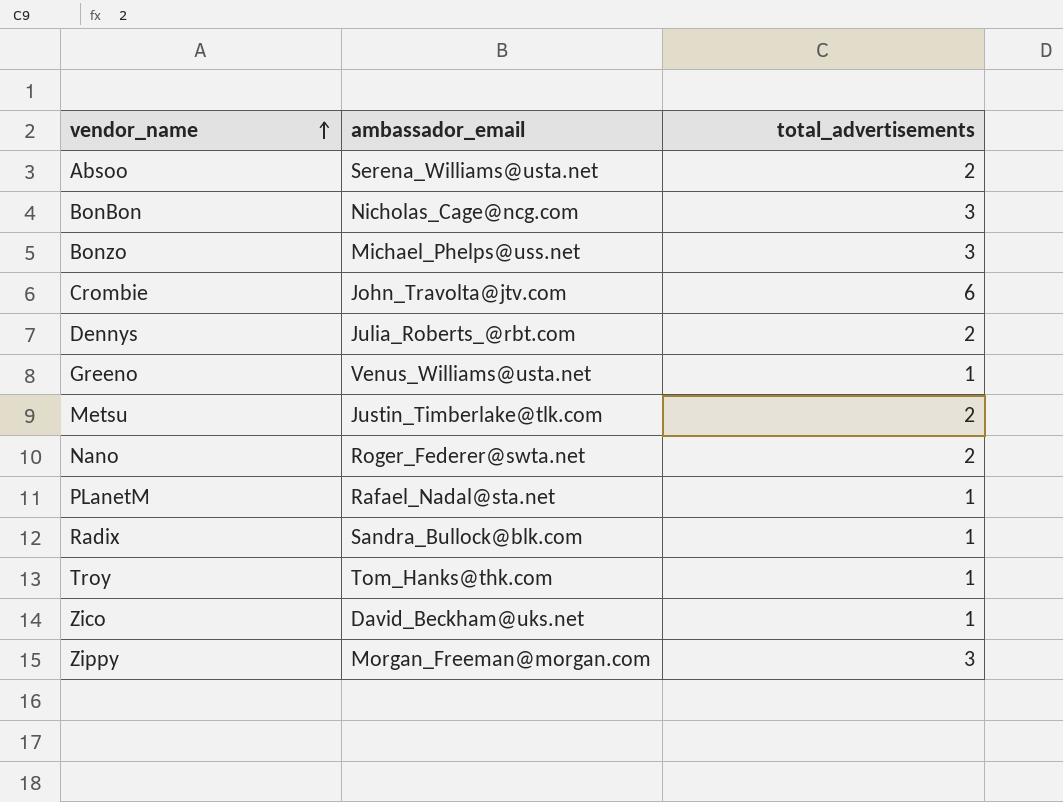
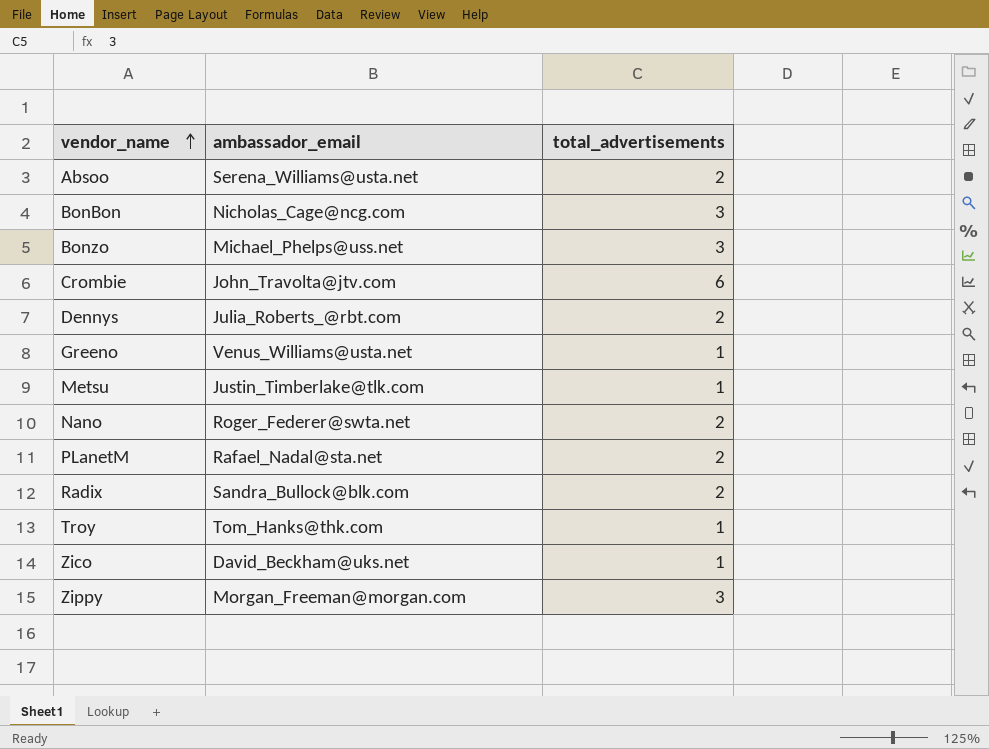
Metsu | total_advertisements: 2 -> 1
PLanetM | total_advertisements: 1 -> 2
Radix | total_advertisements: 1 -> 2

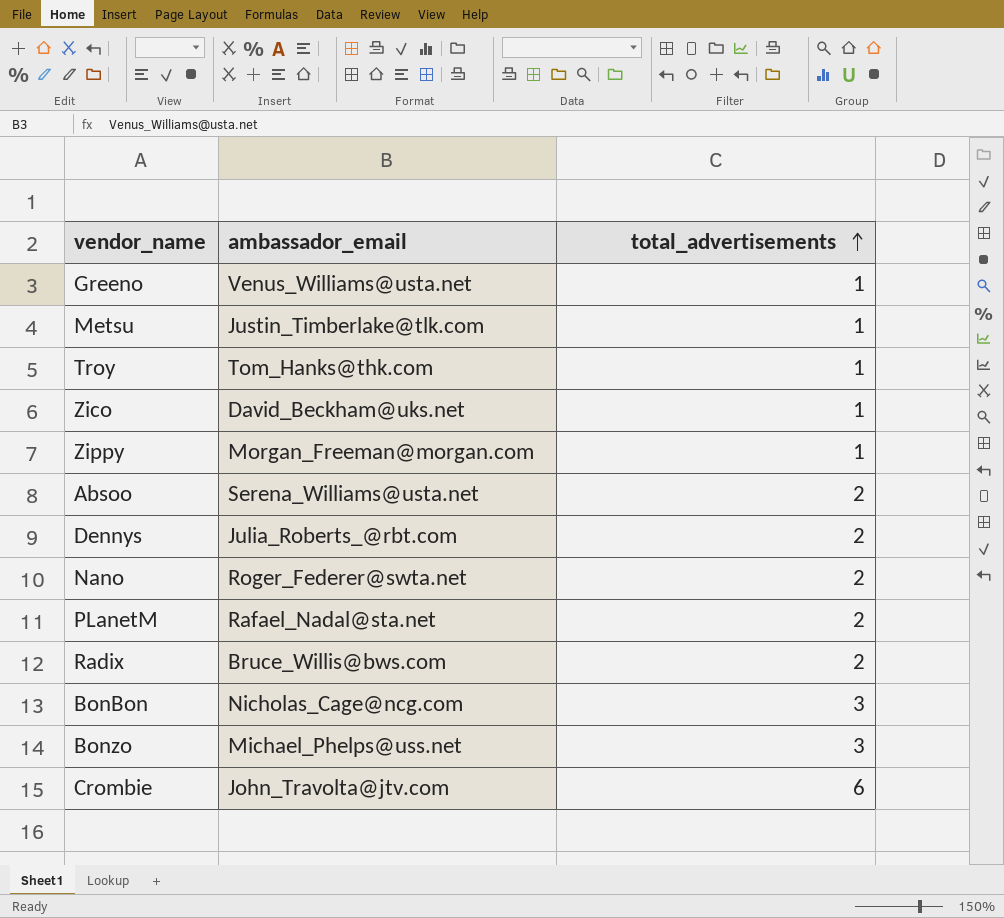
row order: vendor_name ascending -> total_advertisements ascending
Zippy | total_advertisements: 3 -> 1
Radix | ambassador_email: Sandra_Bullock@blk.com -> Bruce_Willis@bws.com

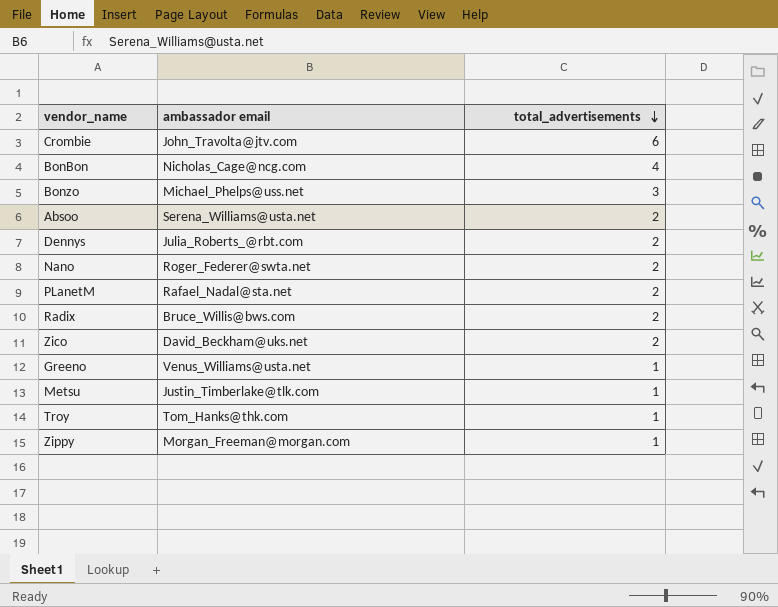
row order: total_advertisements ascending -> total_advertisements descending
column name: ambassador_email -> ambassador email
BonBon | total_advertisements: 3 -> 4
Zico | total_advertisements: 1 -> 2

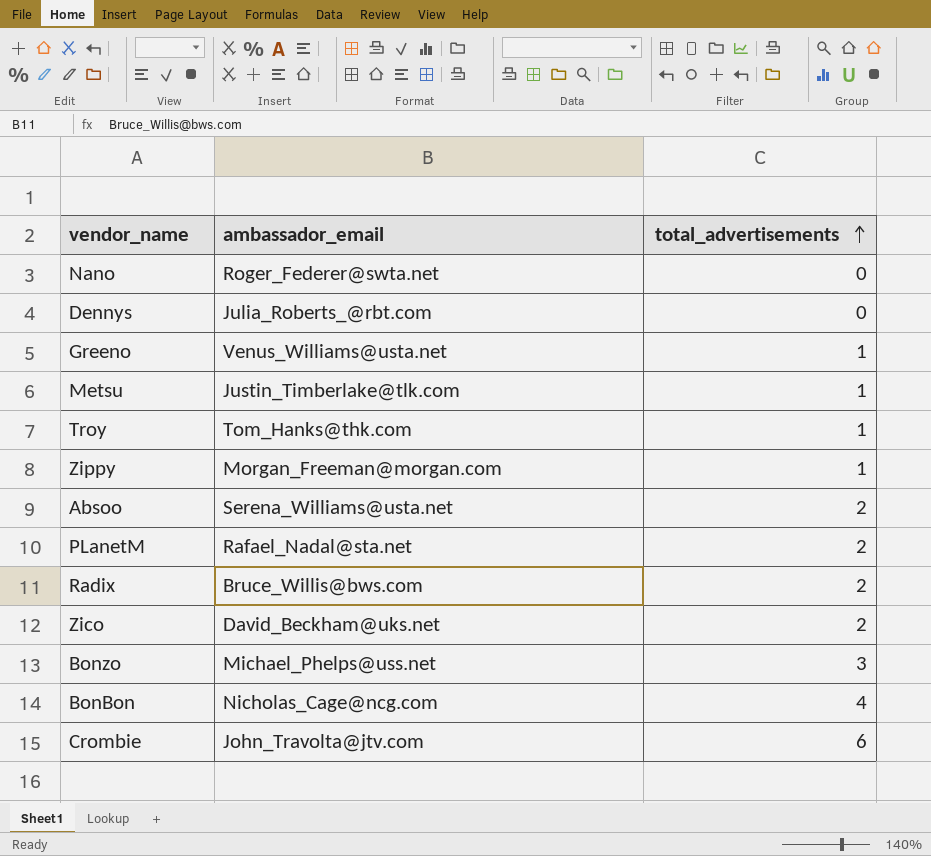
row order: total_advertisements descending -> total_advertisements ascending
column name: ambassador email -> ambassador_email
Nano | total_advertisements: 2 -> 0
Dennys | total_advertisements: 2 -> 0

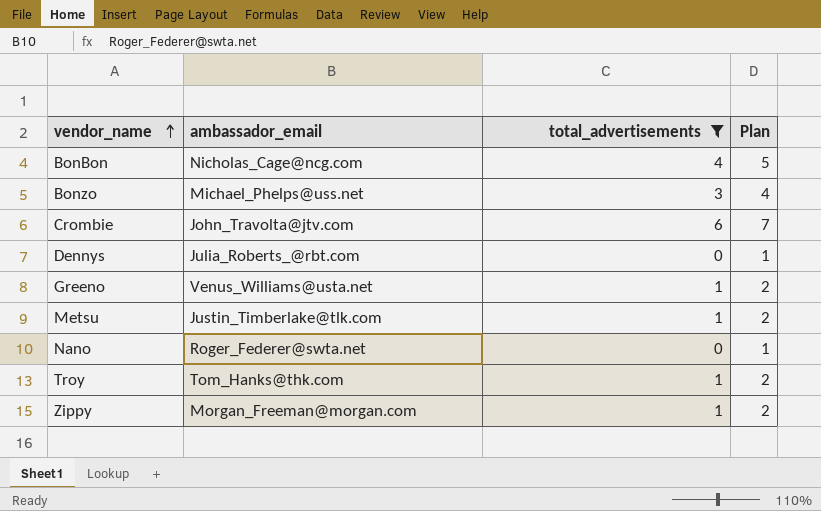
filter: none -> total_advertisements != 2
row order: total_advertisements ascending -> vendor_name ascending
column Plan | formula: none -> [total_advertisements] + 1

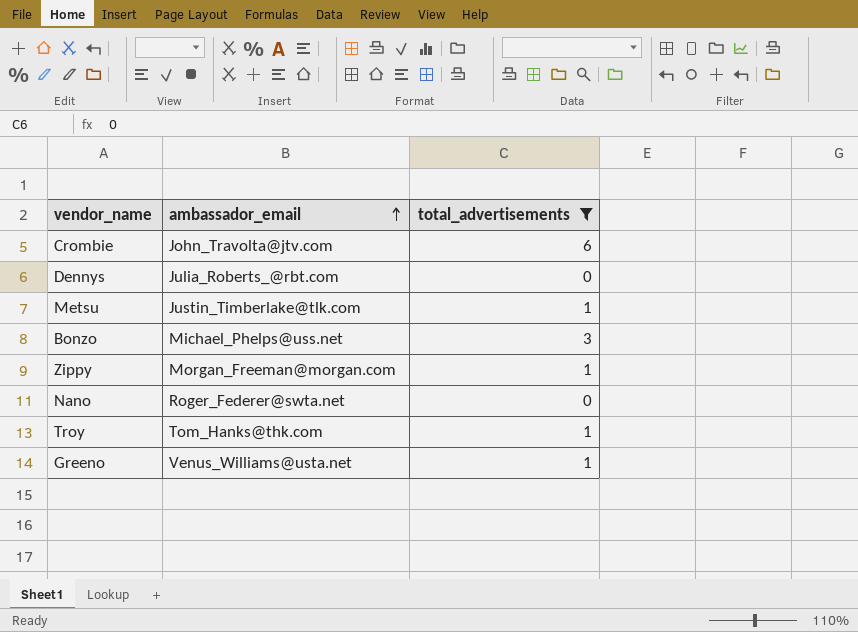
row order: vendor_name ascending -> ambassador_email ascending
column Plan | formula: [total_advertisements] + 1 -> none
row BonBon: Nicholas_Cage@ncg.com | 4 | 5 -> none

